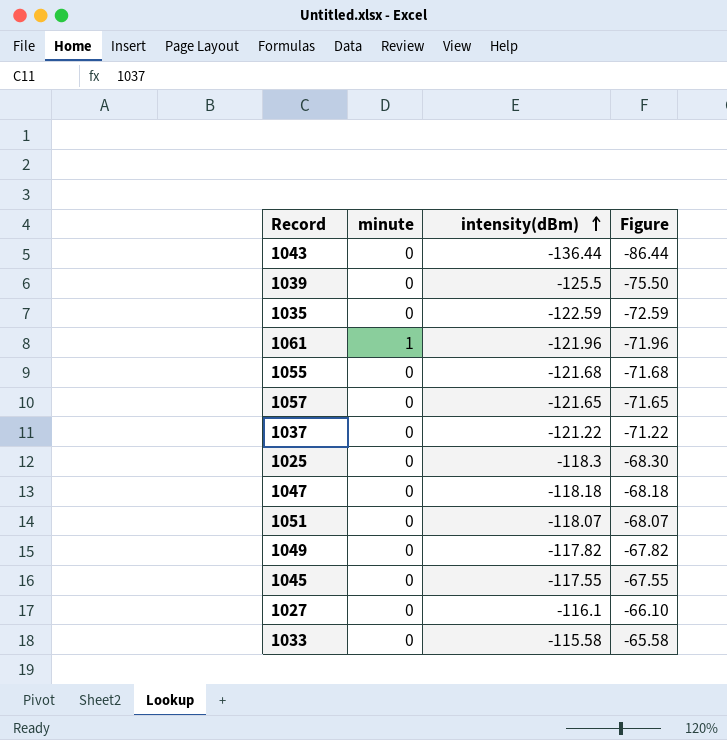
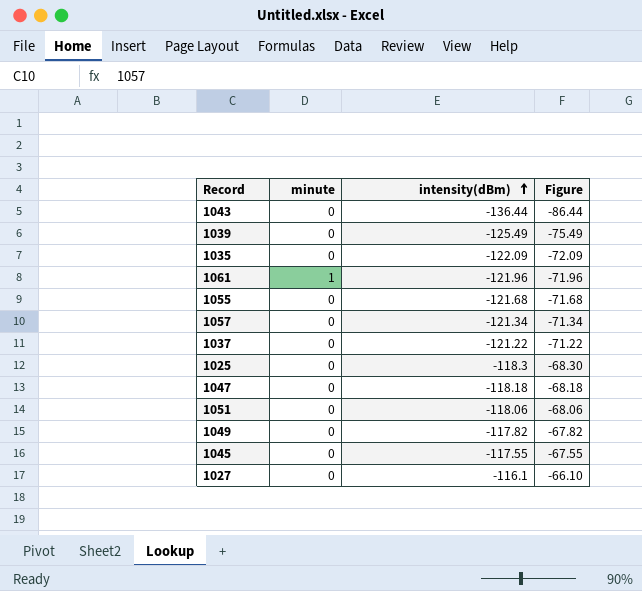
row 1033: 0 | -115.58 | -65.58 -> none
1039 | intensity(dBm): -125.5 -> -125.49
1039 | Figure: -75.50 -> -75.49
1035 | intensity(dBm): -122.59 -> -122.09
1035 | Figure: -72.59 -> -72.09
1057 | intensity(dBm): -121.65 -> -121.34
1057 | Figure: -71.65 -> -71.34
1051 | intensity(dBm): -118.07 -> -118.06
1051 | Figure: -68.07 -> -68.06

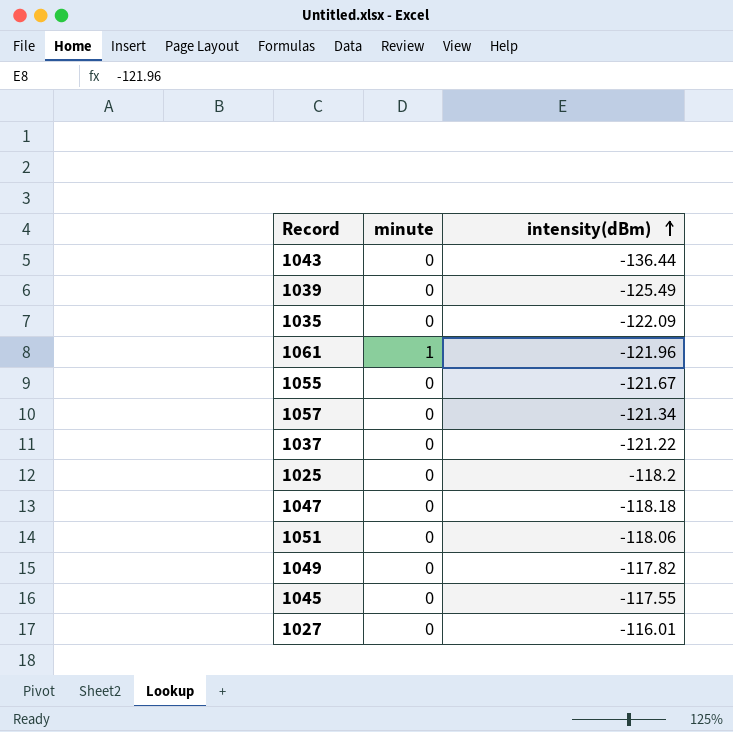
column Figure | formula: [intensity(dBm)] + 50 -> none
1055 | intensity(dBm): -121.68 -> -121.67
1025 | intensity(dBm): -118.3 -> -118.2
1027 | intensity(dBm): -116.1 -> -116.01

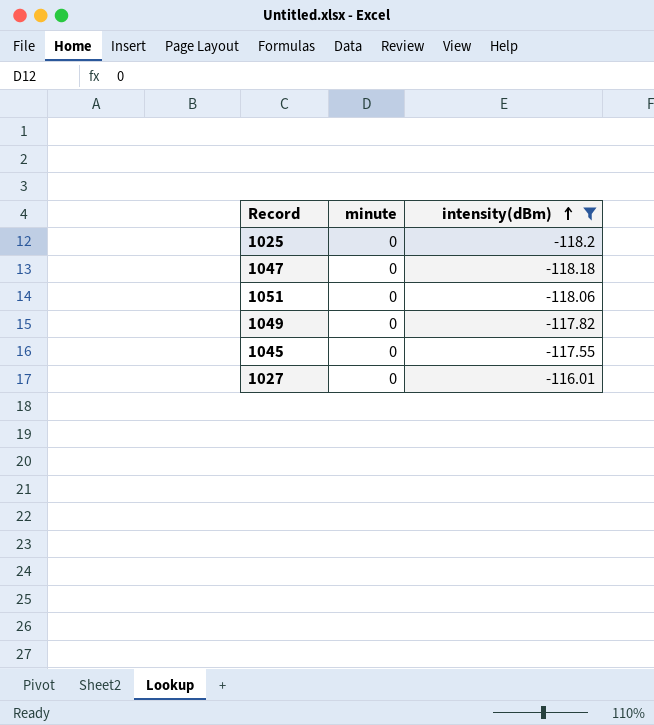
filter: none -> intensity(dBm) >= -118.2

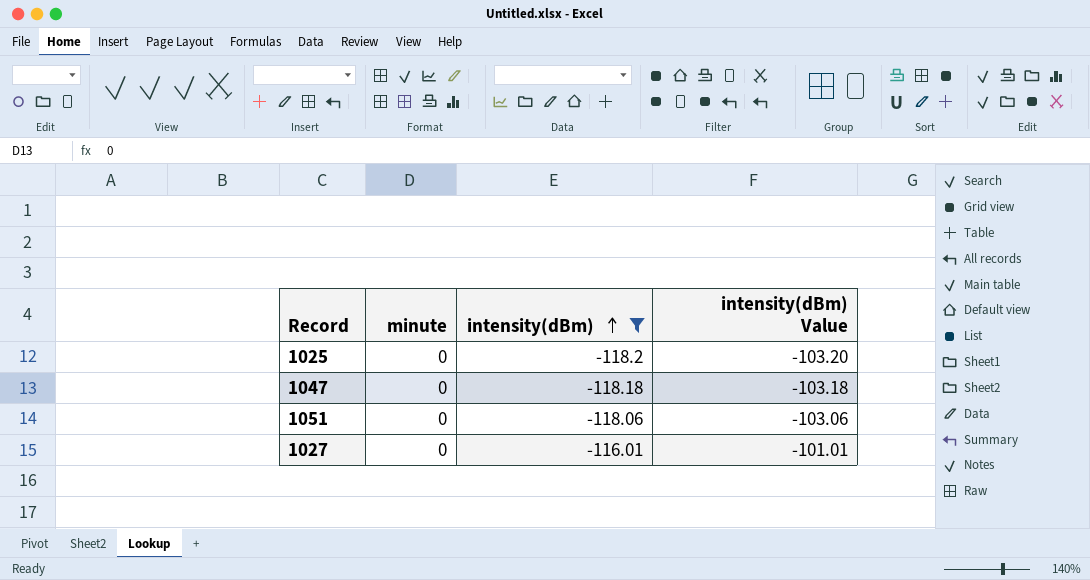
column intensity(dBm) Value | formula: none -> [intensity(dBm)] + 15
row 1049: 0 | -117.82 -> none
row 1045: 0 | -117.55 -> none

